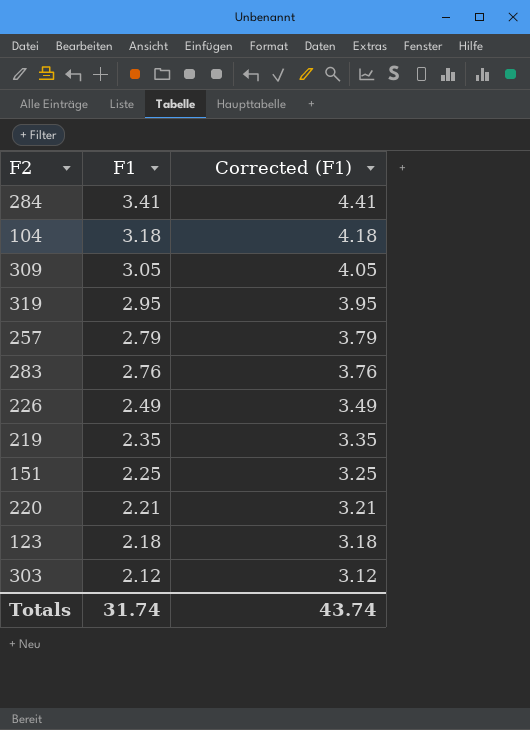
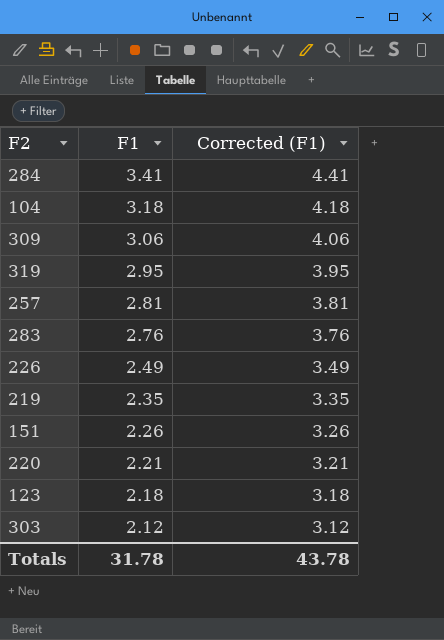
309 | F1: 3.05 -> 3.06
309 | Corrected (F1): 4.05 -> 4.06
257 | F1: 2.79 -> 2.81
257 | Corrected (F1): 3.79 -> 3.81
151 | F1: 2.25 -> 2.26
151 | Corrected (F1): 3.25 -> 3.26
Totals | F1: 31.74 -> 31.78
Totals | Corrected (F1): 43.74 -> 43.78

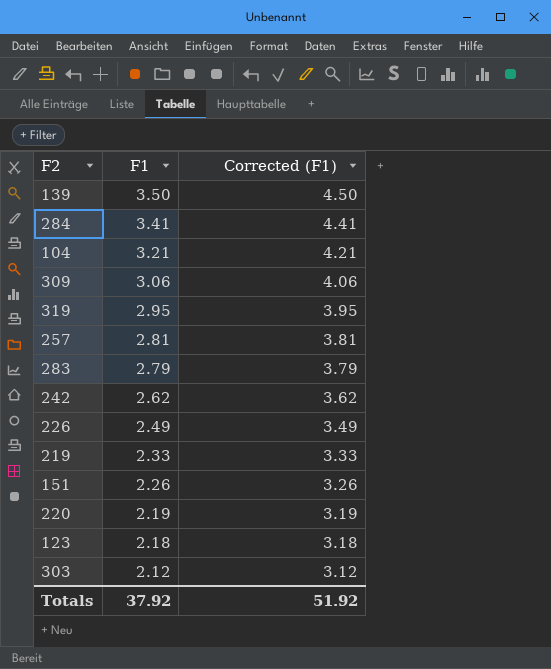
row 139: none -> 3.50 | 4.50
104 | F1: 3.18 -> 3.21
104 | Corrected (F1): 4.18 -> 4.21
283 | F1: 2.76 -> 2.79
283 | Corrected (F1): 3.76 -> 3.79
row 242: none -> 2.62 | 3.62
219 | F1: 2.35 -> 2.33
219 | Corrected (F1): 3.35 -> 3.33
220 | F1: 2.21 -> 2.19
220 | Corrected (F1): 3.21 -> 3.19
Totals | F1: 31.78 -> 37.92
Totals | Corrected (F1): 43.78 -> 51.92

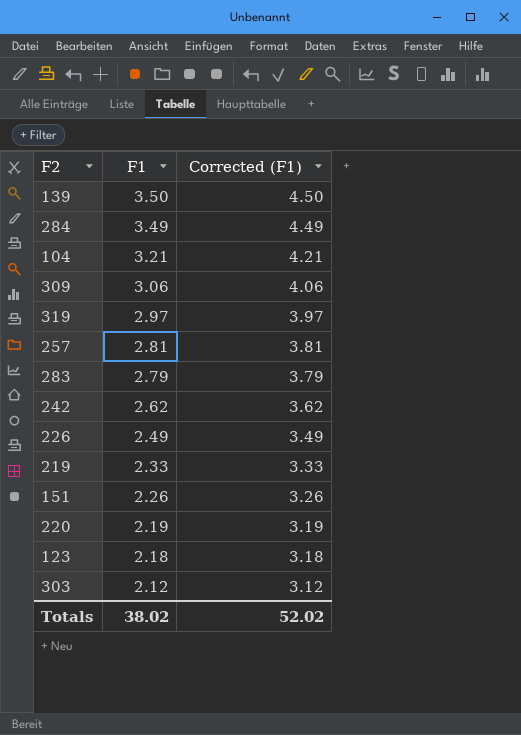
284 | F1: 3.41 -> 3.49
284 | Corrected (F1): 4.41 -> 4.49
319 | F1: 2.95 -> 2.97
319 | Corrected (F1): 3.95 -> 3.97
Totals | F1: 37.92 -> 38.02
Totals | Corrected (F1): 51.92 -> 52.02

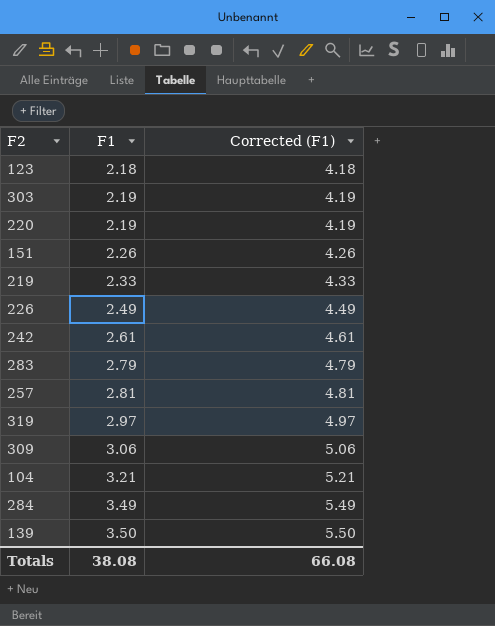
row order: F1 descending -> F1 ascending
column Corrected (F1) | formula: [F1] + 1 -> [F1] + 2
303 | F1: 2.12 -> 2.19
242 | F1: 2.62 -> 2.61
Totals | F1: 38.02 -> 38.08
Totals | Corrected (F1): 52.02 -> 66.08

